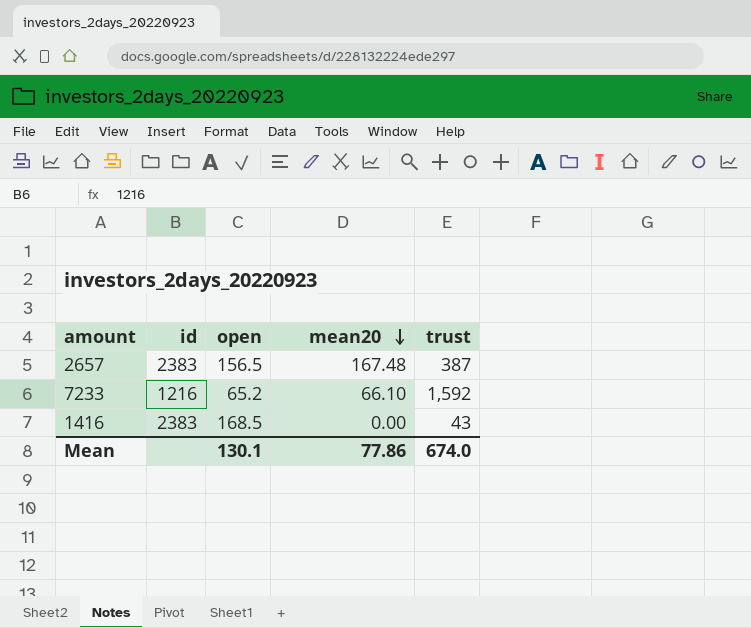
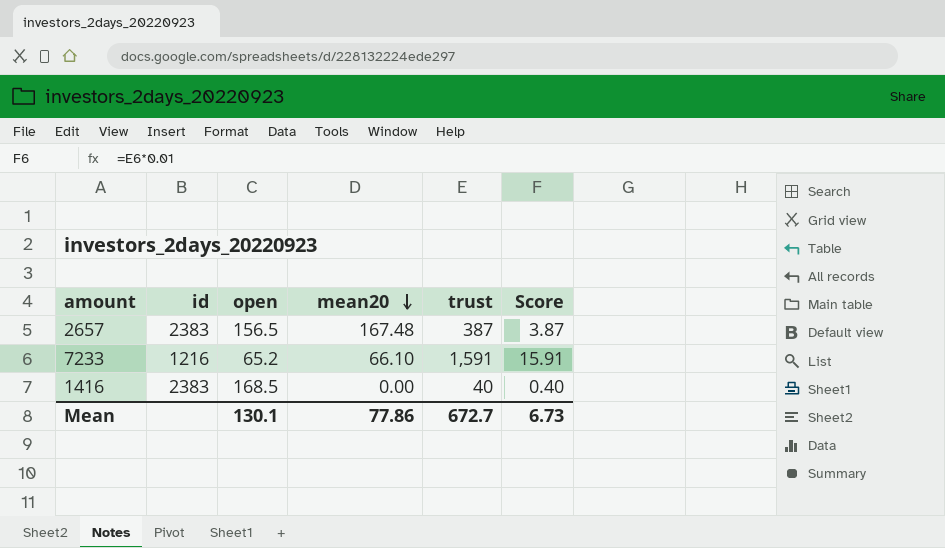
column Score | formula: none -> [trust] * 0.01
7233 | trust: 1,592 -> 1,591
1416 | trust: 43 -> 40
Mean | trust: 674.0 -> 672.7

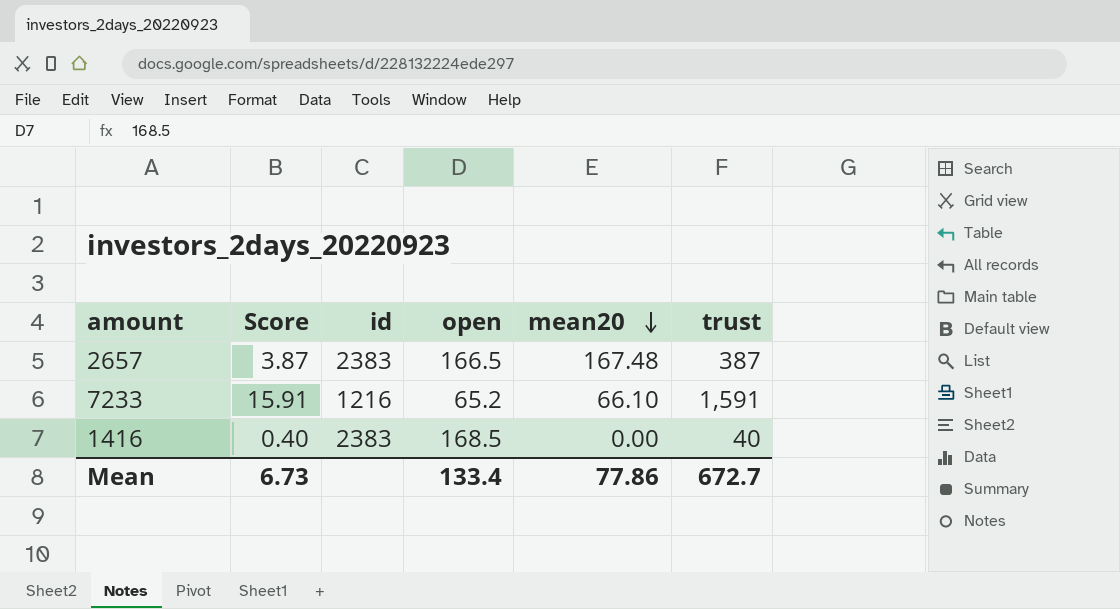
column Score | position: 6 -> 2
2657 | open: 156.5 -> 166.5
Mean | open: 130.1 -> 133.4

